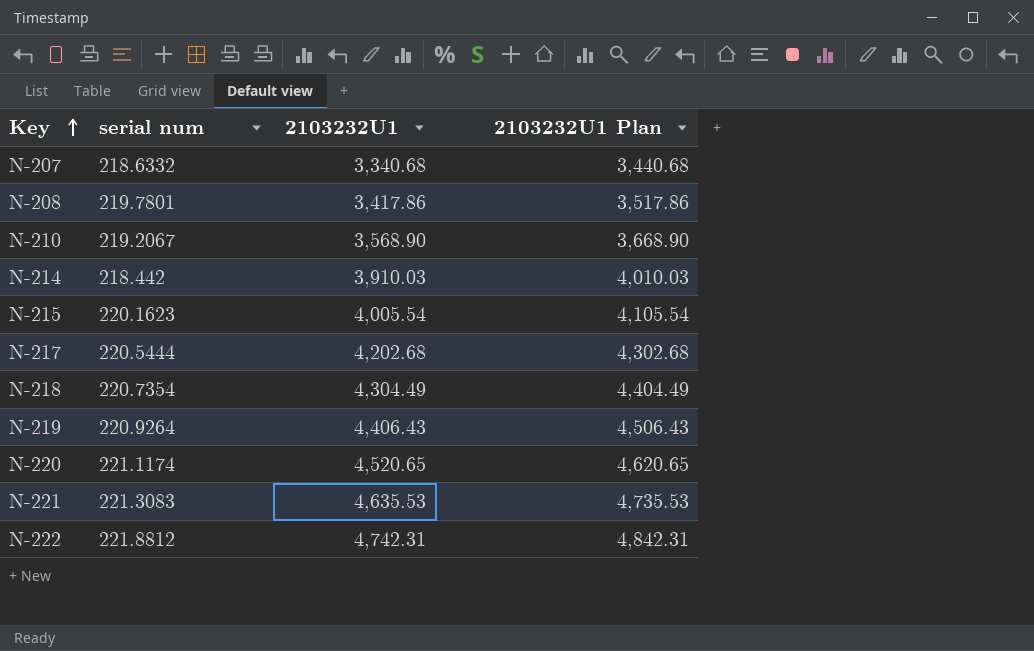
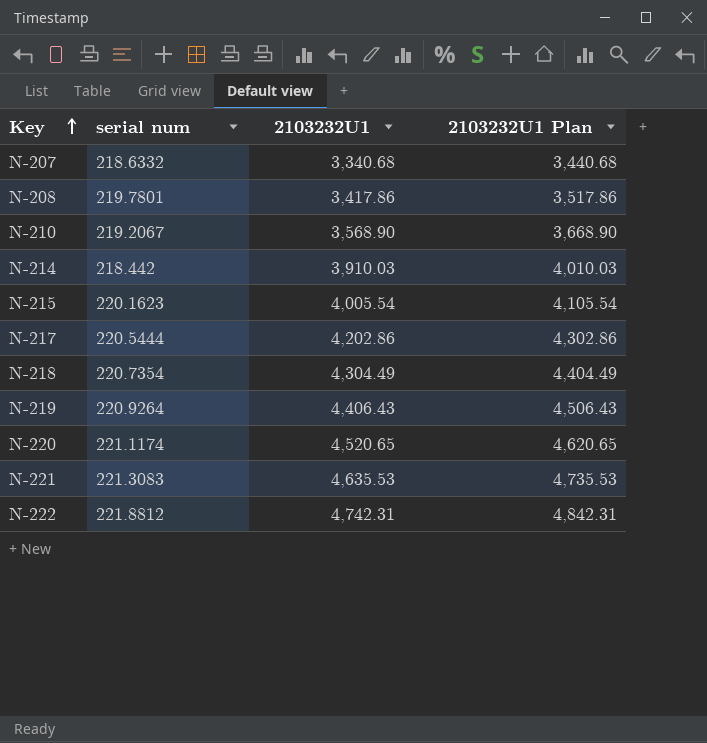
N-217 | 2103232U1: 4,202.68 -> 4,202.86
N-217 | 2103232U1 Plan: 4,302.68 -> 4,302.86

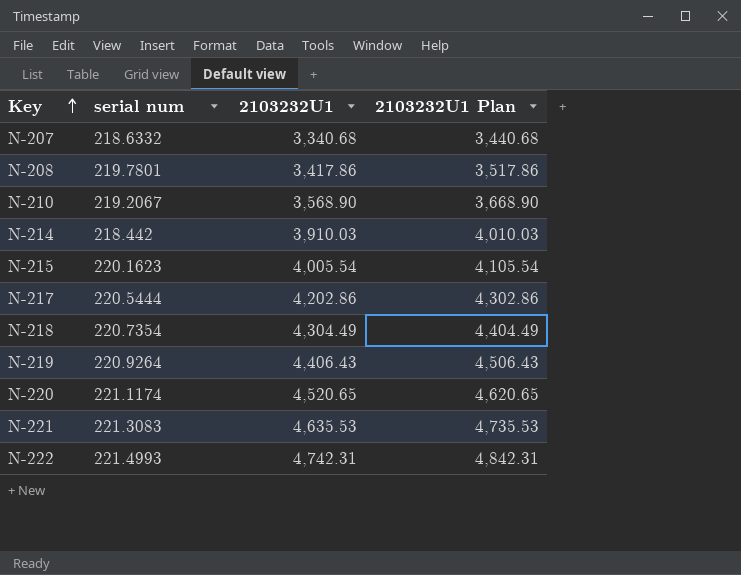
N-222 | serial num: 221.8812 -> 221.4993

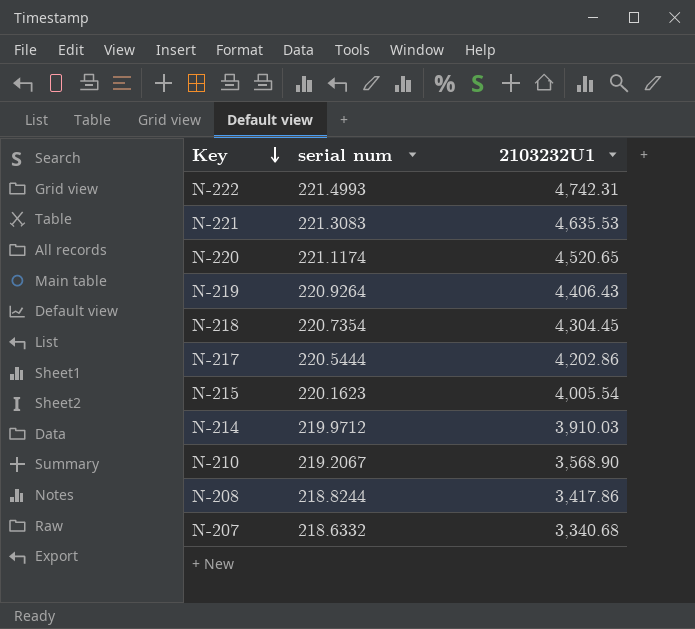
row order: Key ascending -> Key descending
column 2103232U1 Plan | formula: [2103232U1] + 100 -> none
N-218 | 2103232U1: 4,304.49 -> 4,304.45
N-214 | serial num: 218.442 -> 219.9712
N-208 | serial num: 219.7801 -> 218.8244

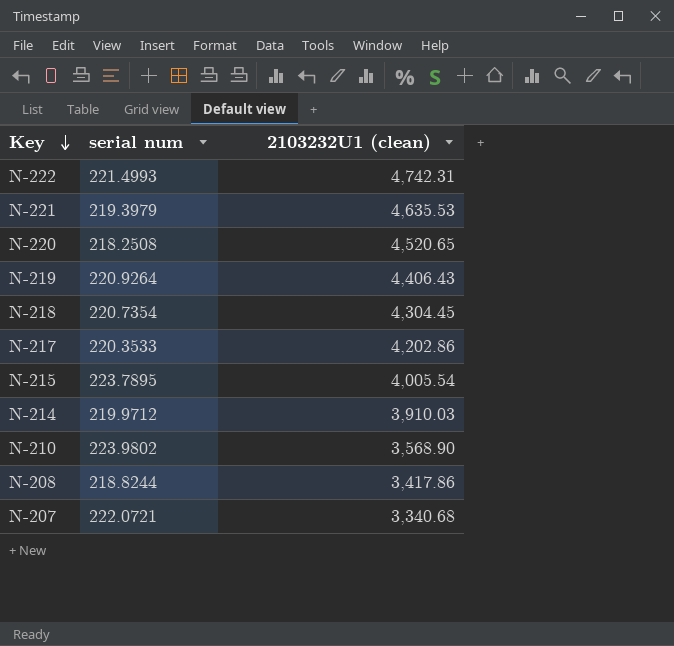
column name: 2103232U1 -> 2103232U1 (clean)
N-221 | serial num: 221.3083 -> 219.3979
N-220 | serial num: 221.1174 -> 218.2508
N-217 | serial num: 220.5444 -> 220.3533
N-215 | serial num: 220.1623 -> 223.7895
N-210 | serial num: 219.2067 -> 223.9802
N-207 | serial num: 218.6332 -> 222.0721

